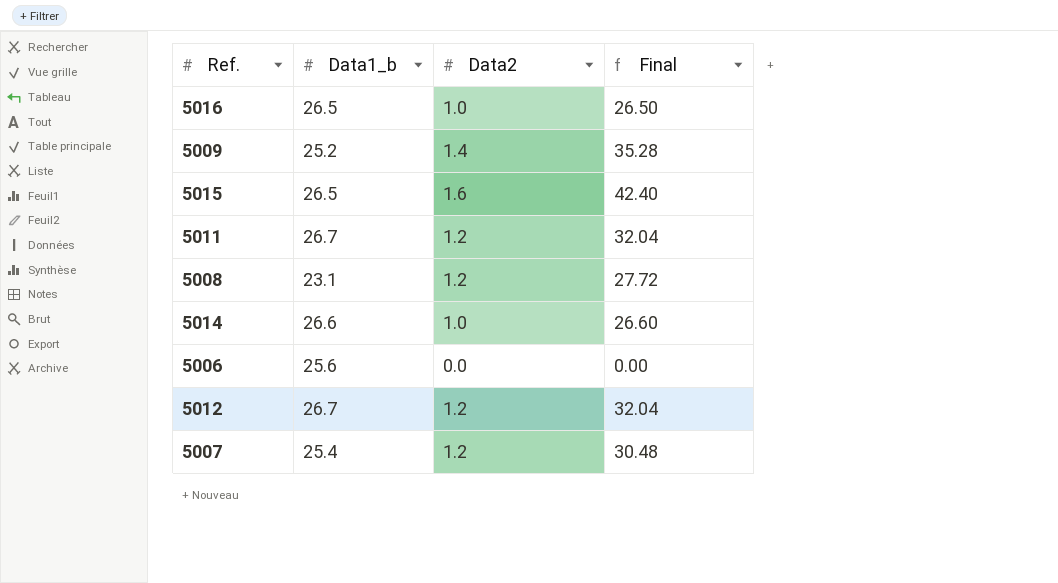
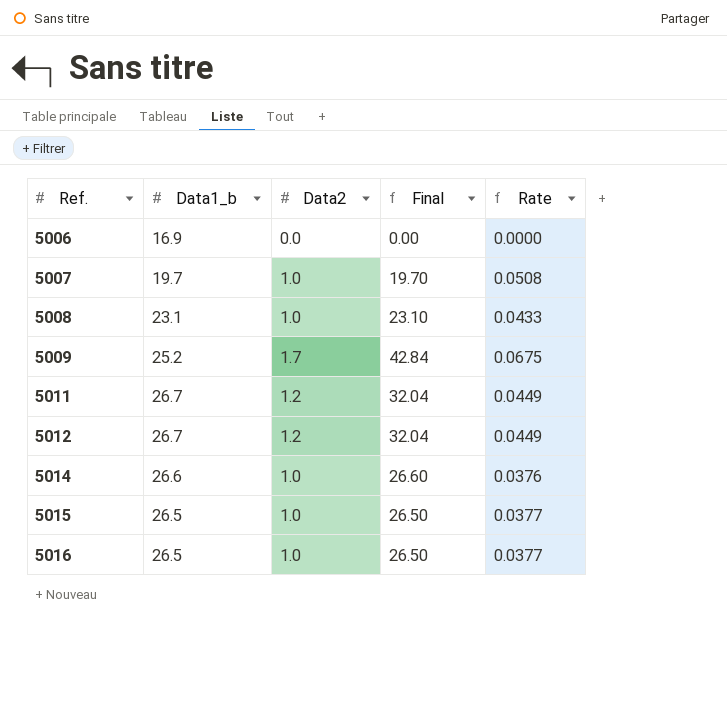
row order: none -> Ref. ascending
column Rate | formula: none -> [Data2] / [Data1_b]
5006 | Data1_b: 25.6 -> 16.9
5007 | Data1_b: 25.4 -> 19.7
5007 | Data2: 1.2 -> 1.0
5007 | Final: 30.48 -> 19.70
5008 | Data2: 1.2 -> 1.0
5008 | Final: 27.72 -> 23.10
5009 | Data2: 1.4 -> 1.7
5009 | Final: 35.28 -> 42.84
5015 | Data2: 1.6 -> 1.0
5015 | Final: 42.40 -> 26.50

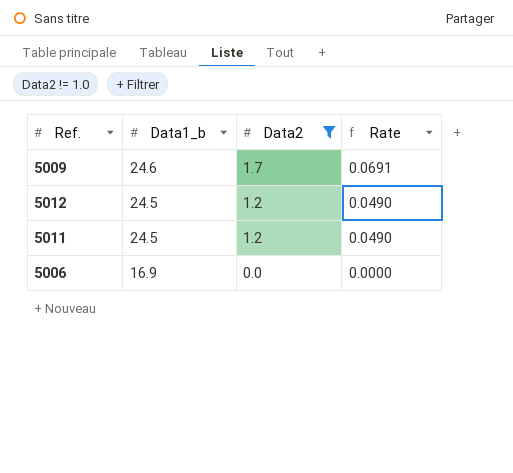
filter: none -> Data2 != 1.0
row order: Ref. ascending -> Data1_b descending
column Final | formula: [Data1_b] * [Data2] -> none
5009 | Data1_b: 25.2 -> 24.6
5009 | Rate: 0.0675 -> 0.0691
5012 | Data1_b: 26.7 -> 24.5
5012 | Rate: 0.0449 -> 0.0490
5011 | Data1_b: 26.7 -> 24.5
5011 | Rate: 0.0449 -> 0.0490

